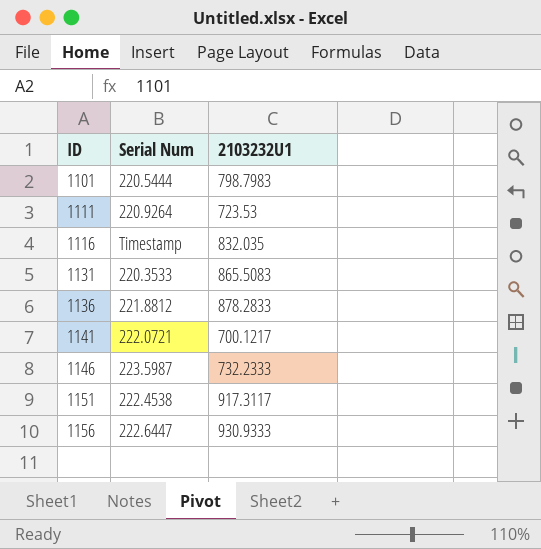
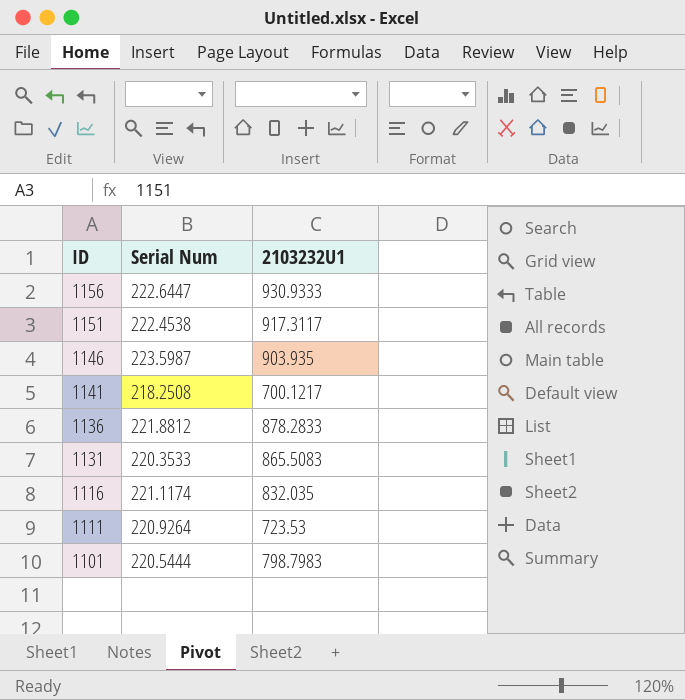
row order: ID ascending -> ID descending
1146 | 2103232U1: 732.2333 -> 903.935
1141 | Serial Num: 222.0721 -> 218.2508
1116 | Serial Num: Timestamp -> 221.1174

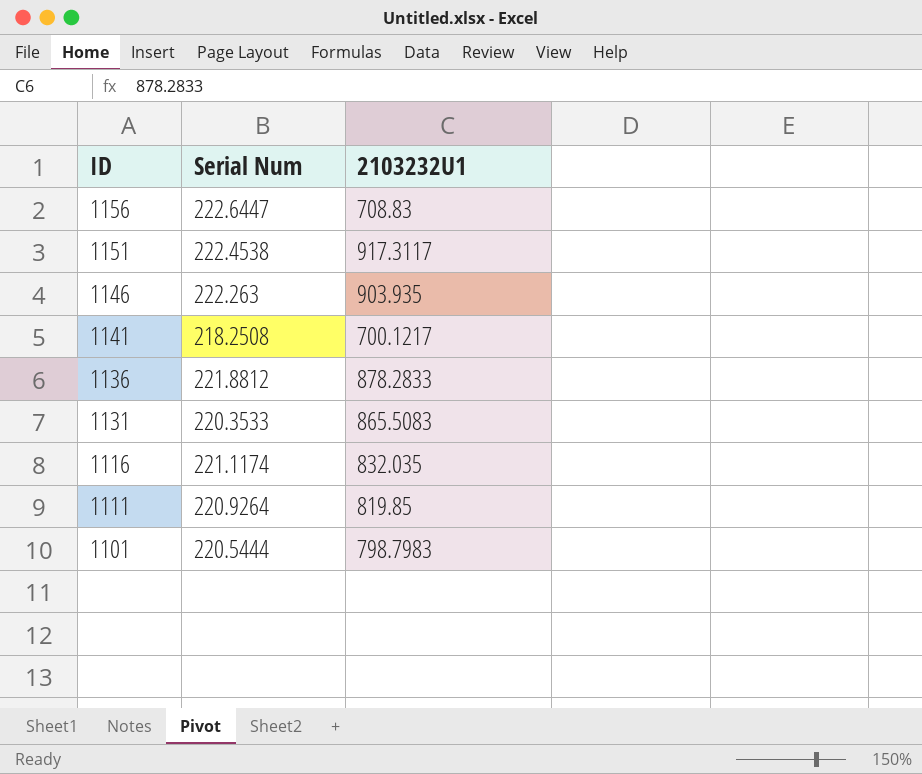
1156 | 2103232U1: 930.9333 -> 708.83
1146 | Serial Num: 223.5987 -> 222.263
1111 | 2103232U1: 723.53 -> 819.85

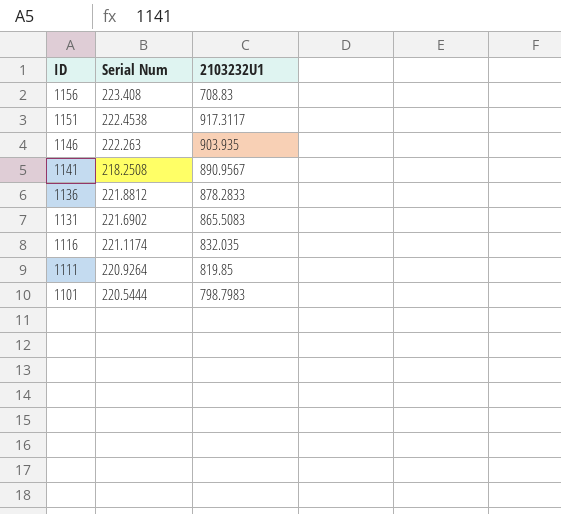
1156 | Serial Num: 222.6447 -> 223.408
1141 | 2103232U1: 700.1217 -> 890.9567
1131 | Serial Num: 220.3533 -> 221.6902

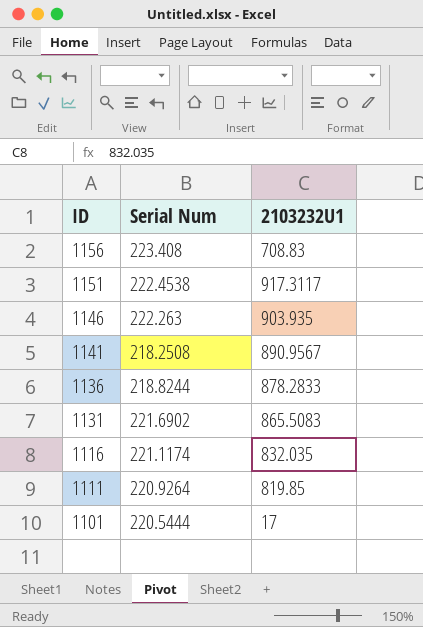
1136 | Serial Num: 221.8812 -> 218.8244
1101 | 2103232U1: 798.7983 -> 17

